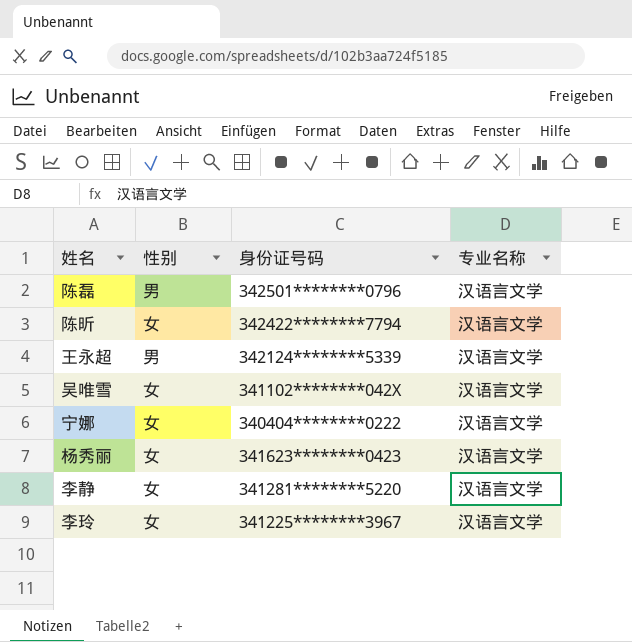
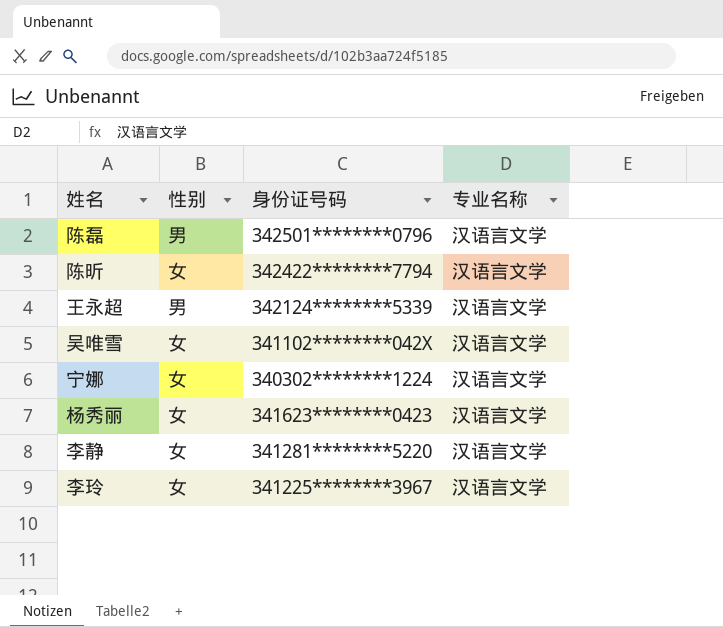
宁娜 | 身份证号码: 340404********0222 -> 340302********1224

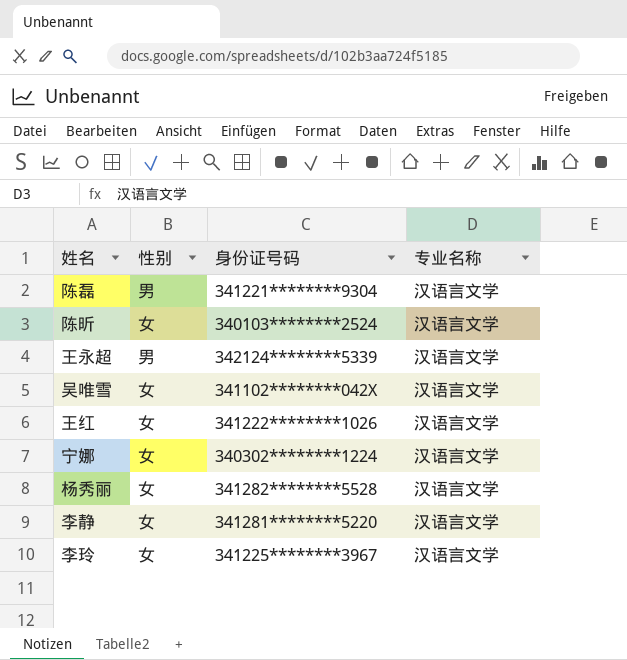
陈磊 | 身份证号码: 342501********0796 -> 341221********9304
陈昕 | 身份证号码: 342422********7794 -> 340103********2524
row 王红: none -> 女 | 341222********1026 | 汉语言文学
杨秀丽 | 身份证号码: 341623********0423 -> 341282********5528

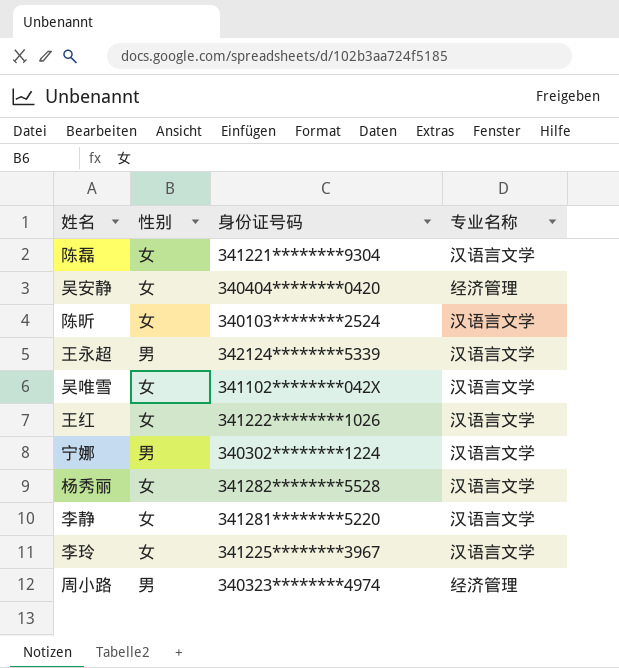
陈磊 | 性别: 男 -> 女
row 吴安静: none -> 女 | 340404********0420 | 经济管理
宁娜 | 性别: 女 -> 男
row 周小路: none -> 男 | 340323********4974 | 经济管理

